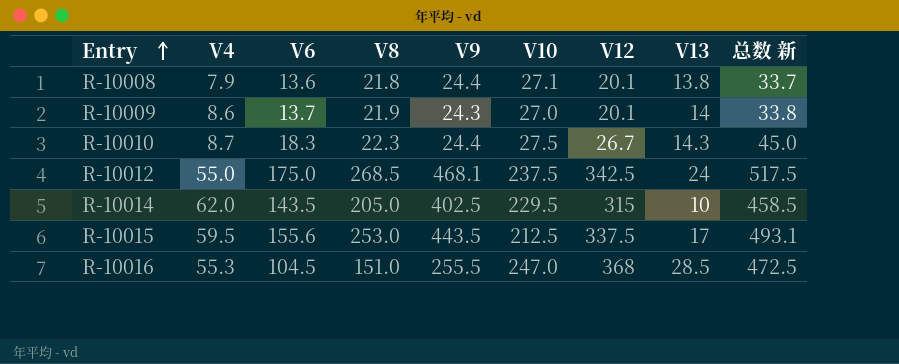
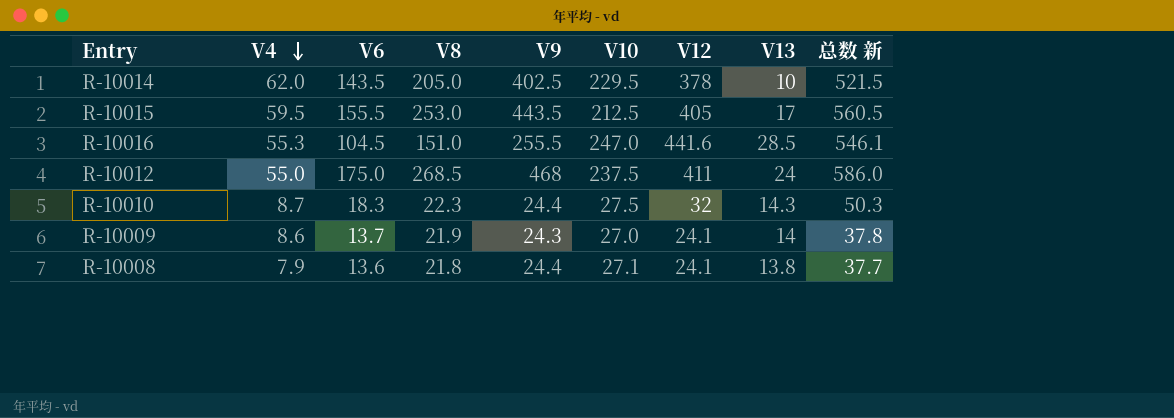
row order: Entry ascending -> V4 descending
R-10014 | V12: 315 -> 378
R-10014 | 总数 新: 458.5 -> 521.5
R-10015 | V6: 155.6 -> 155.5
R-10015 | V12: 337.5 -> 405
R-10015 | 总数 新: 493.1 -> 560.5
R-10016 | V12: 368 -> 441.6
R-10016 | 总数 新: 472.5 -> 546.1
R-10012 | V9: 468.1 -> 468
R-10012 | V12: 342.5 -> 411
R-10012 | 总数 新: 517.5 -> 586.0
R-10010 | V12: 26.7 -> 32
R-10010 | 总数 新: 45.0 -> 50.3
R-10009 | V12: 20.1 -> 24.1
R-10009 | 总数 新: 33.8 -> 37.8
R-10008 | V12: 20.1 -> 24.1
R-10008 | 总数 新: 33.7 -> 37.7

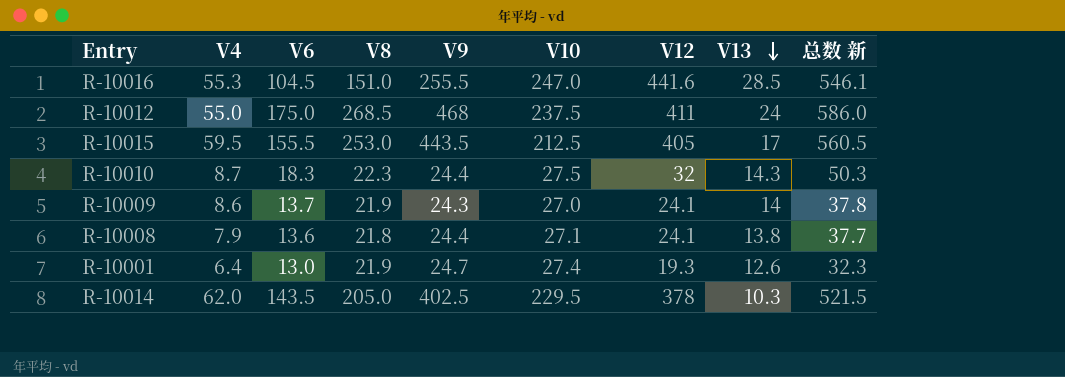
row order: V4 descending -> V13 descending
row R-10001: none -> 6.4 | 13.0 | 21.9 | 24.7 | 27.4 | 19.3 | 12.6 | 32.3
R-10014 | V13: 10 -> 10.3

